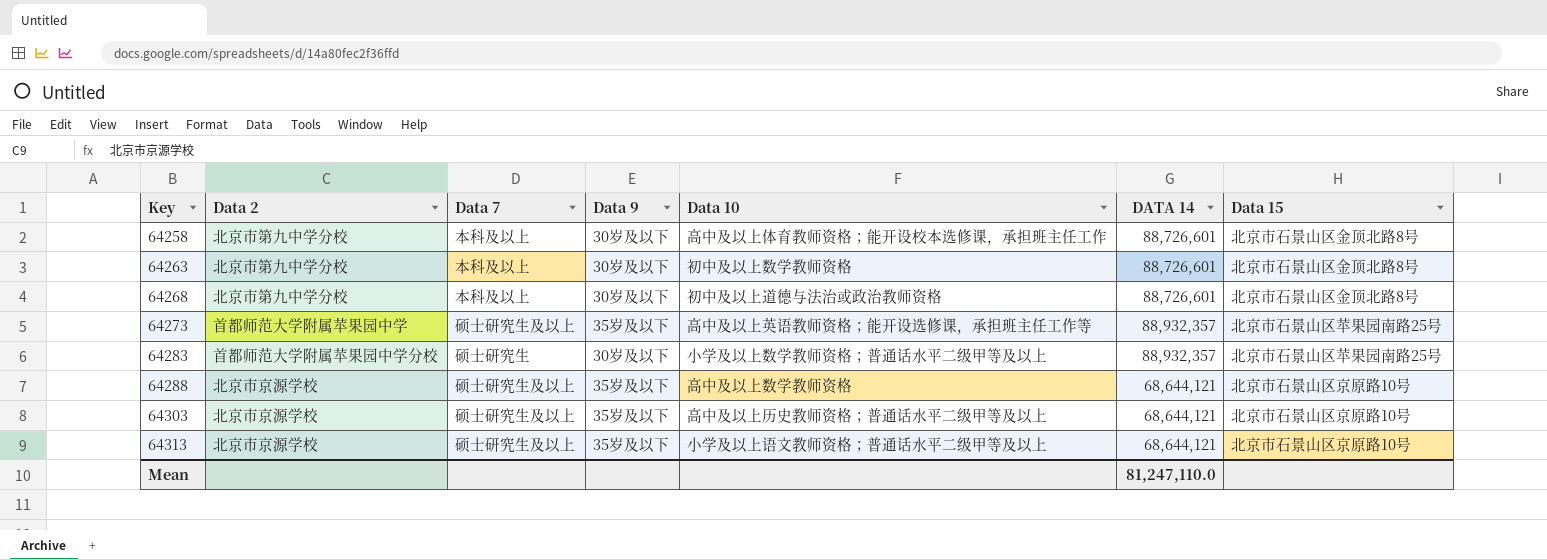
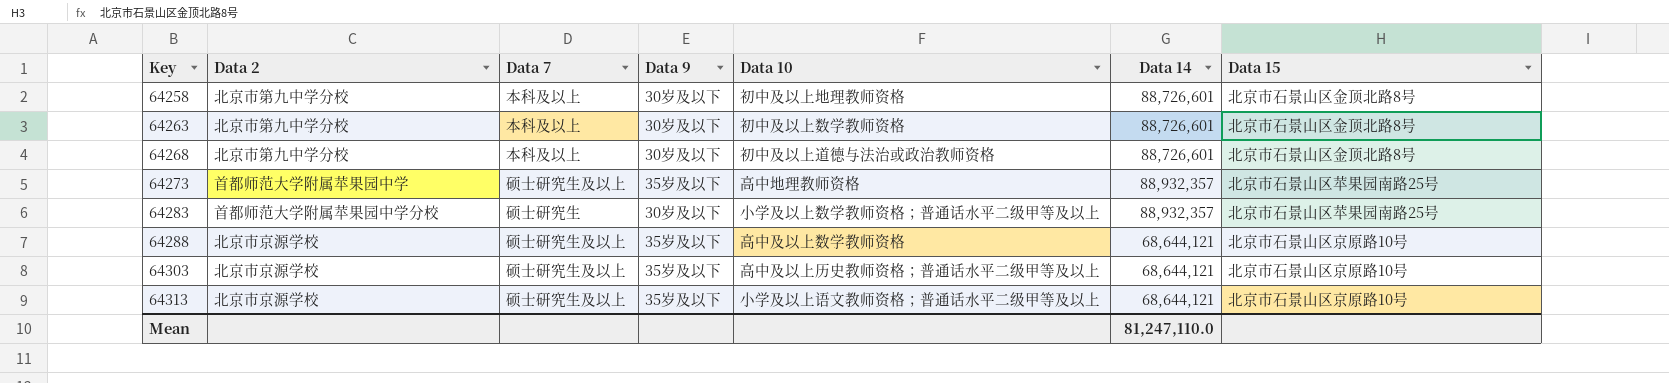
column name: DATA 14 -> Data 14
64258 | Data 10: 高中及以上体育教师资格；能开设校本选修课，承担班主任工作 -> 初中及以上地理教师资格
64273 | Data 10: 高中及以上英语教师资格；能开设选修课，承担班主任工作等 -> 高中地理教师资格

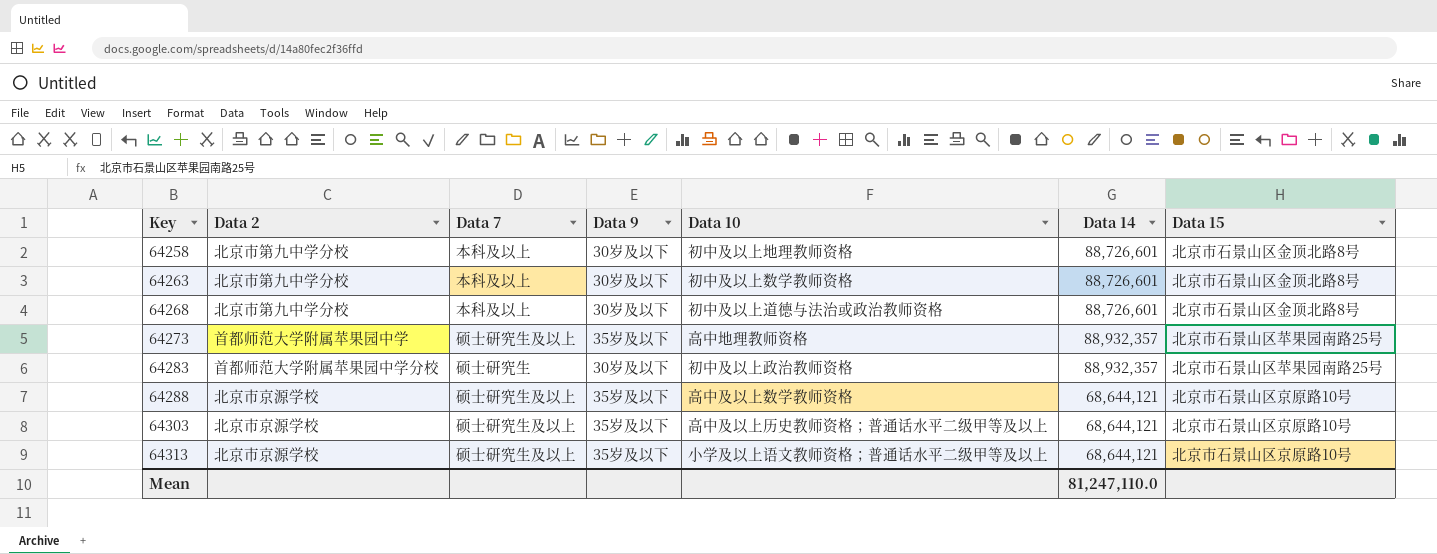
64283 | Data 10: 小学及以上数学教师资格；普通话水平二级甲等及以上 -> 初中及以上政治教师资格

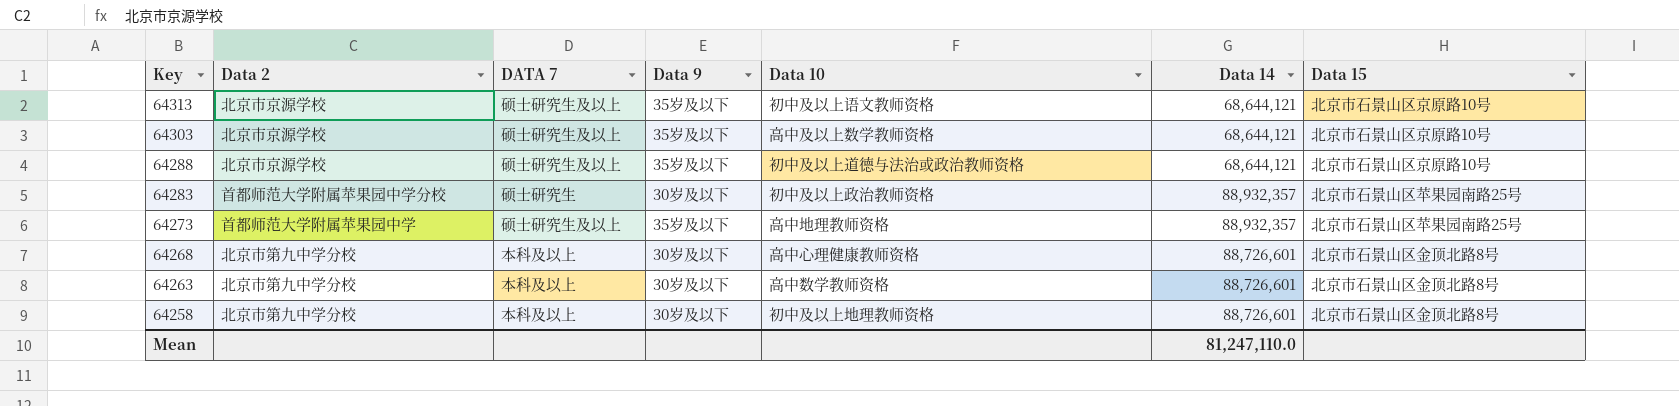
row order: Key ascending -> Key descending
column name: Data 7 -> DATA 7
64313 | Data 10: 小学及以上语文教师资格；普通话水平二级甲等及以上 -> 初中及以上语文教师资格
64303 | Data 10: 高中及以上历史教师资格；普通话水平二级甲等及以上 -> 高中及以上数学教师资格
64288 | Data 10: 高中及以上数学教师资格 -> 初中及以上道德与法治或政治教师资格
64268 | Data 10: 初中及以上道德与法治或政治教师资格 -> 高中心理健康教师资格
64263 | Data 10: 初中及以上数学教师资格 -> 高中数学教师资格

